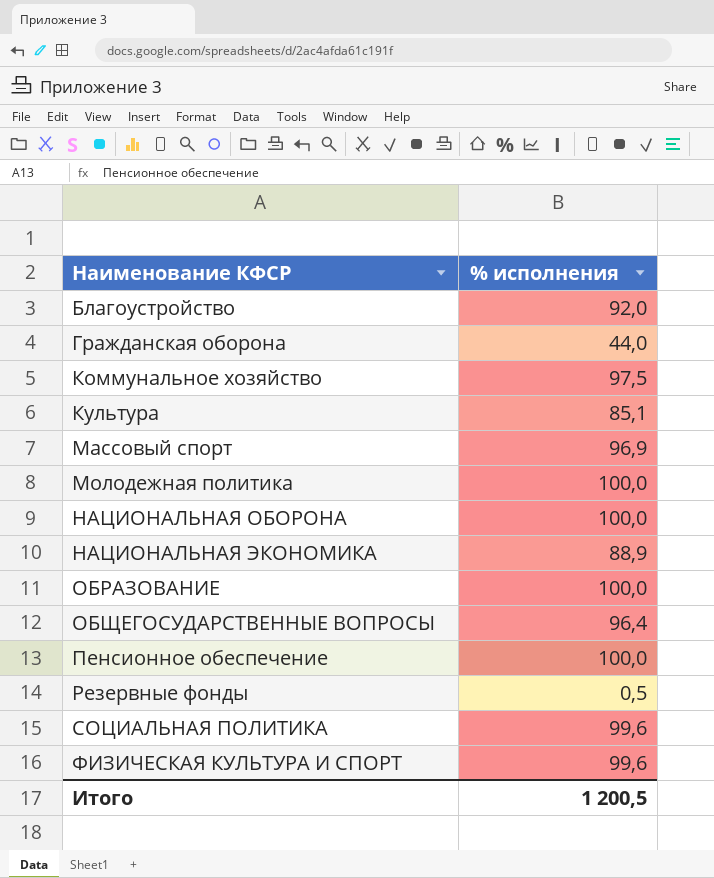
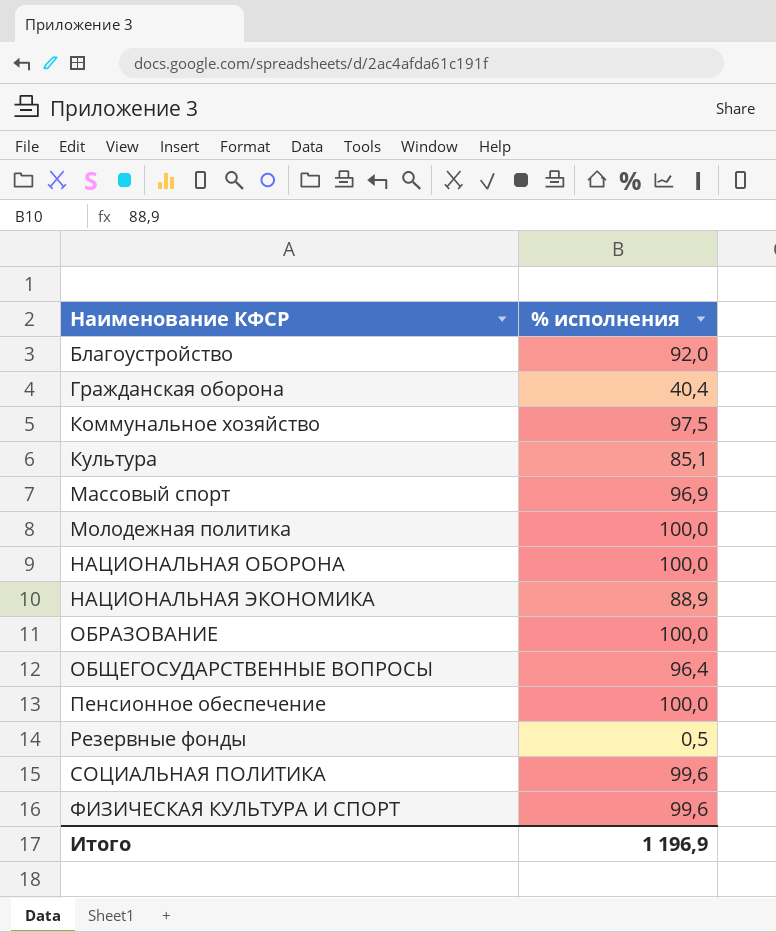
Гражданская оборона | % исполнения: 44,0 -> 40,4
Итого | % исполнения: 1 200,5 -> 1 196,9

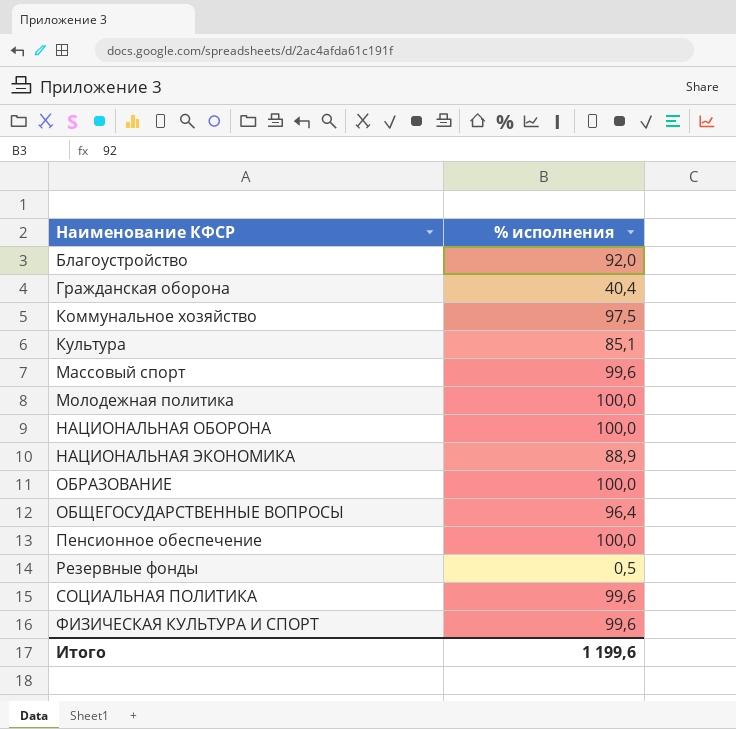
Массовый спорт | % исполнения: 96,9 -> 99,6
Итого | % исполнения: 1 196,9 -> 1 199,6

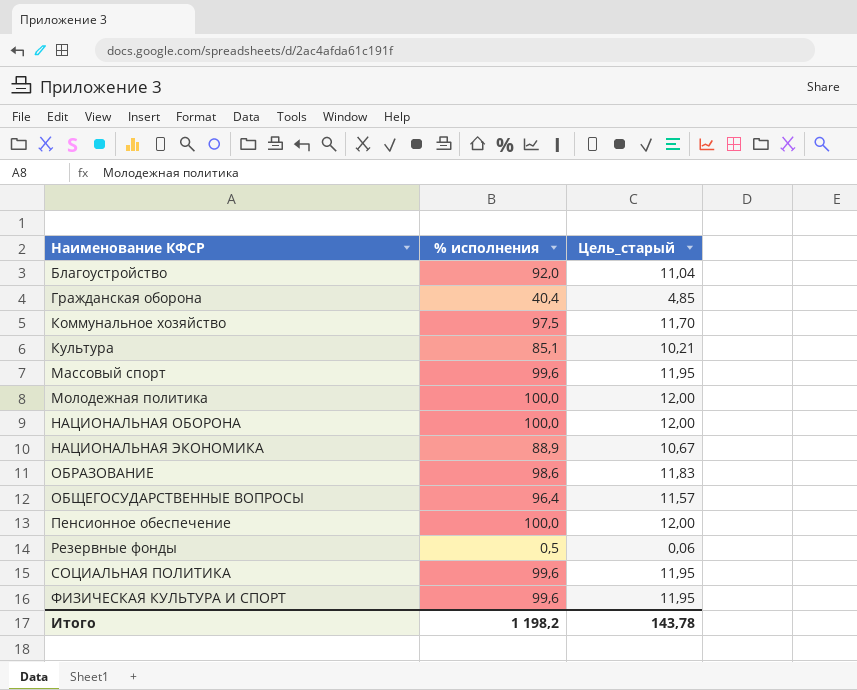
column Цель_старый | formula: none -> [% исполнения] * 0,12
ОБРАЗОВАНИЕ | % исполнения: 100,0 -> 98,6
Итого | % исполнения: 1 199,6 -> 1 198,2

